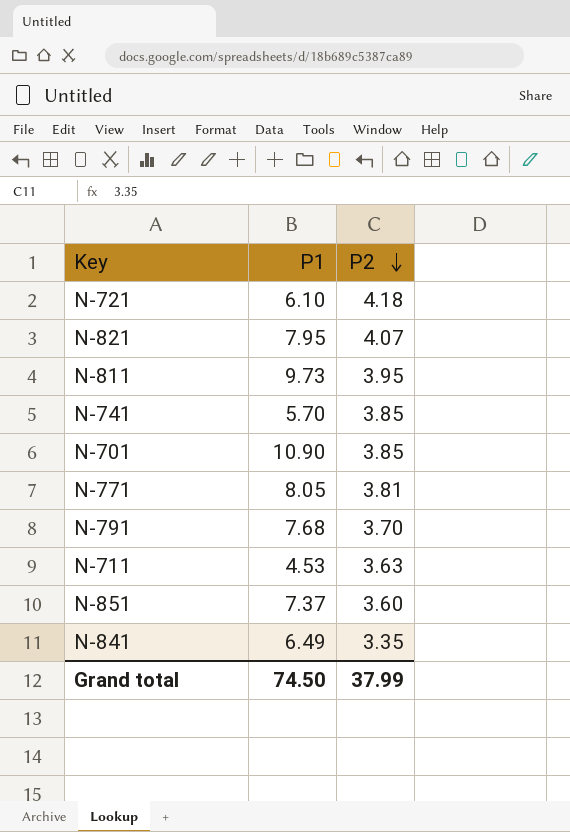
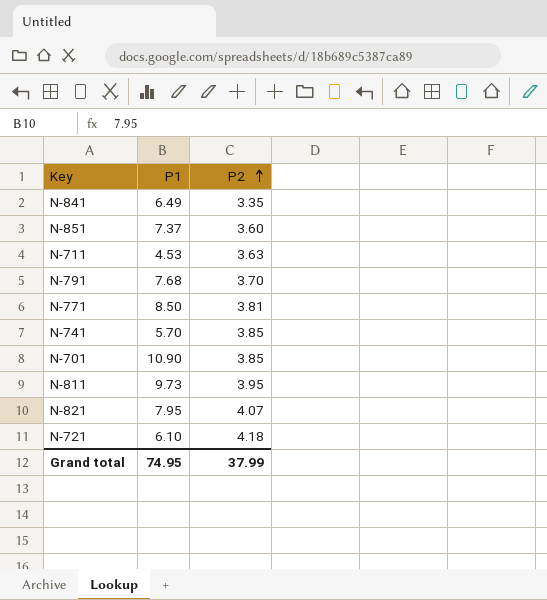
row order: P2 descending -> P2 ascending
N-771 | P1: 8.05 -> 8.50
Grand total | P1: 74.50 -> 74.95

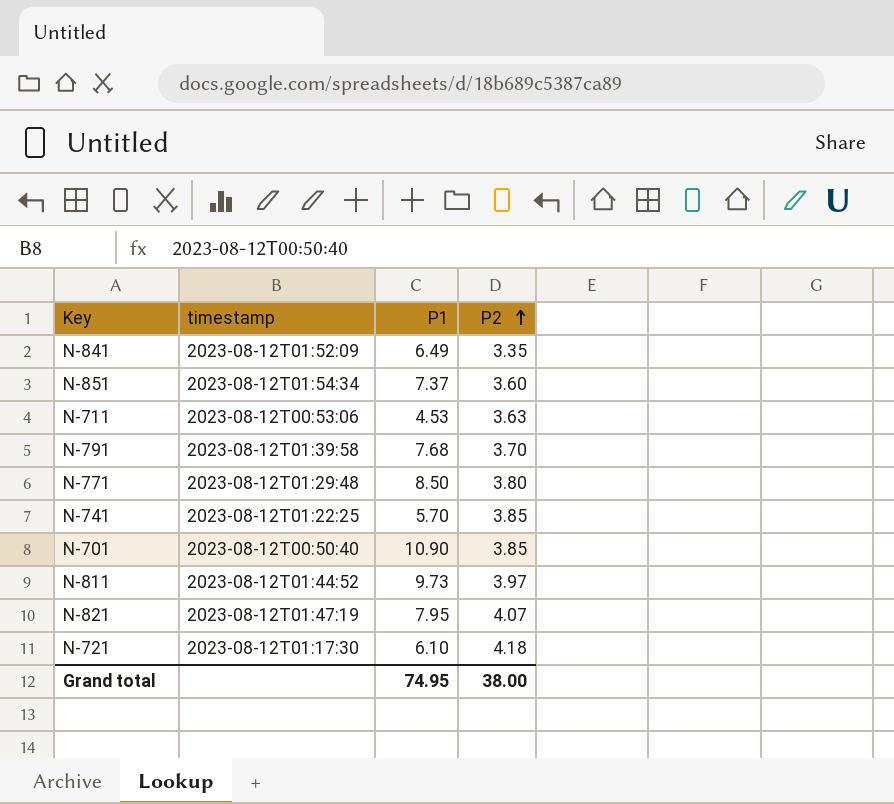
column timestamp | position: none -> 2
N-771 | P2: 3.81 -> 3.80
N-811 | P2: 3.95 -> 3.97
Grand total | P2: 37.99 -> 38.00

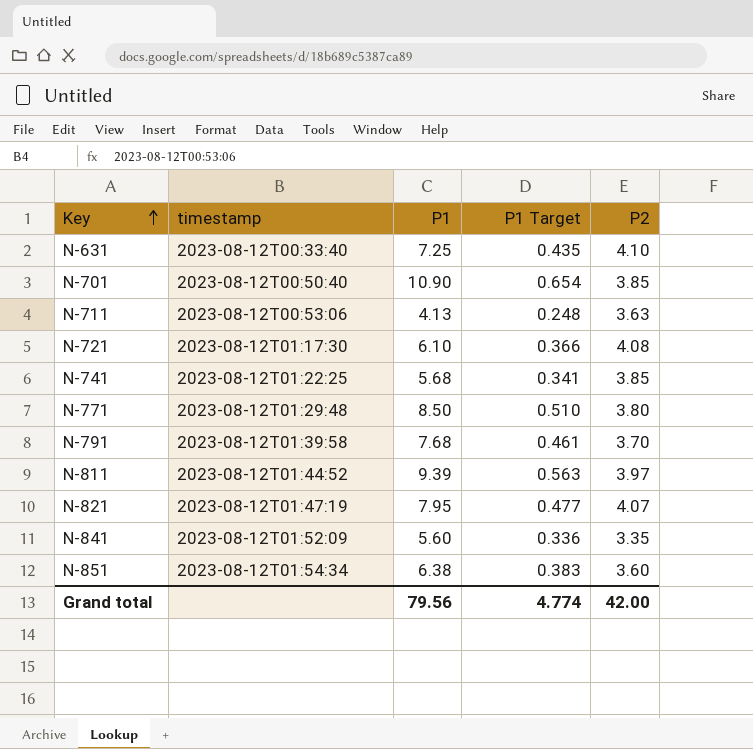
row order: P2 ascending -> Key ascending
column P1 Target | formula: none -> [P1] * 0.06
row N-631: none -> 2023-08-12T00:33:40 | 7.25 | 0.435 | 4.10
N-711 | P1: 4.53 -> 4.13
N-721 | P2: 4.18 -> 4.08
N-741 | P1: 5.70 -> 5.68
N-811 | P1: 9.73 -> 9.39
N-841 | P1: 6.49 -> 5.60
N-851 | P1: 7.37 -> 6.38
Grand total | P1: 74.95 -> 79.56
Grand total | P2: 38.00 -> 42.00

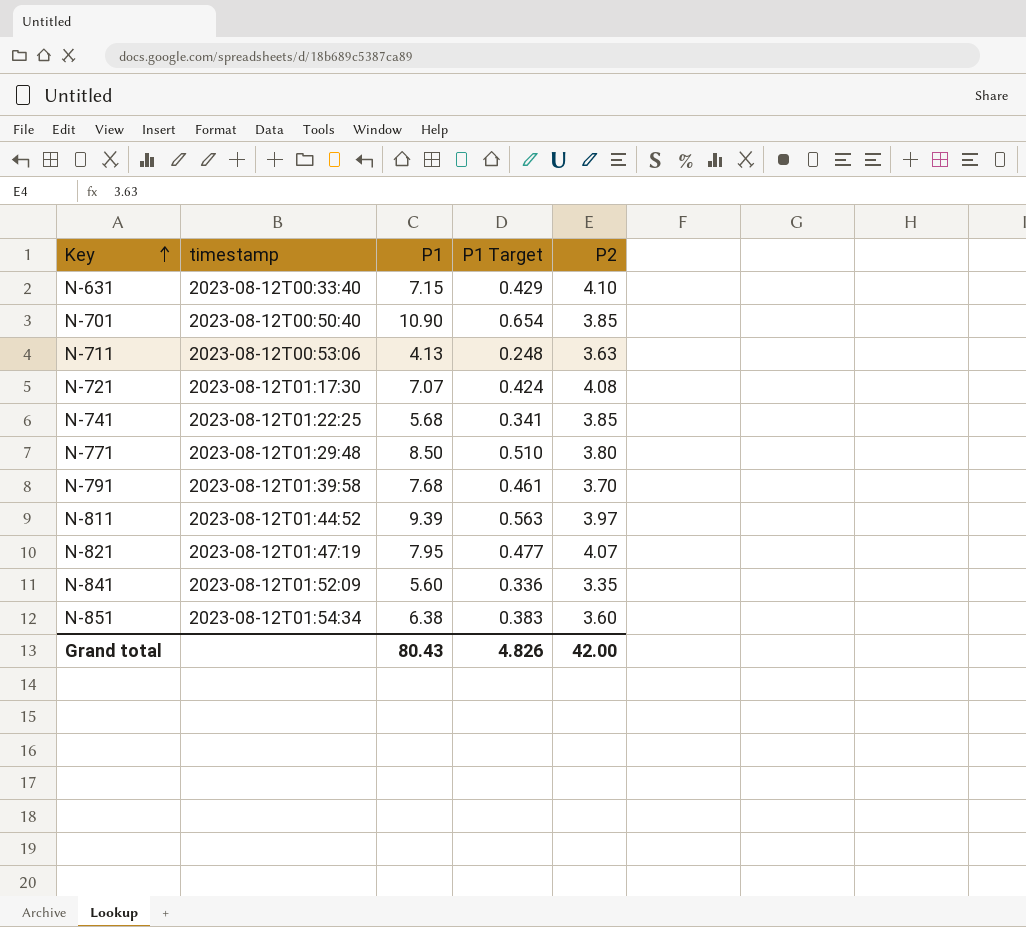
N-631 | P1: 7.25 -> 7.15
N-631 | P1 Target: 0.435 -> 0.429
N-721 | P1: 6.10 -> 7.07
N-721 | P1 Target: 0.366 -> 0.424
Grand total | P1: 79.56 -> 80.43
Grand total | P1 Target: 4.774 -> 4.826

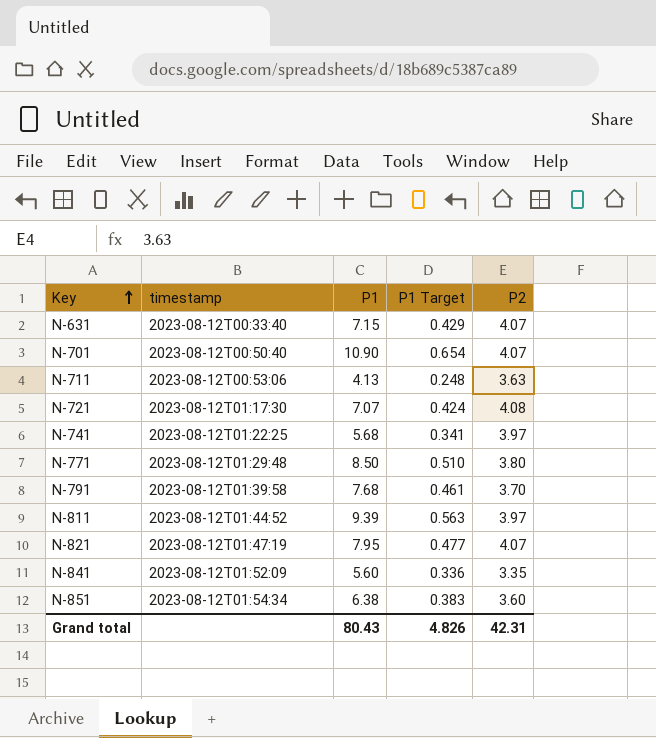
N-631 | P2: 4.10 -> 4.07
N-701 | P2: 3.85 -> 4.07
N-741 | P2: 3.85 -> 3.97
Grand total | P2: 42.00 -> 42.31

